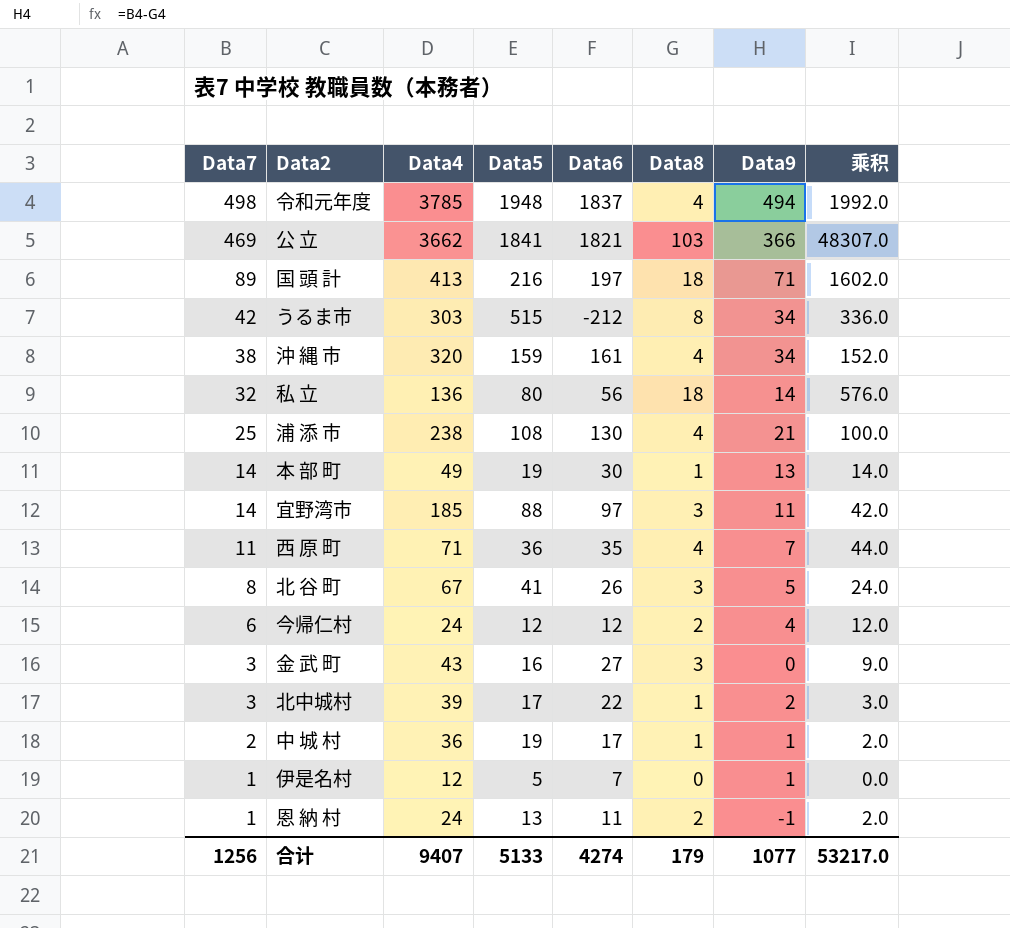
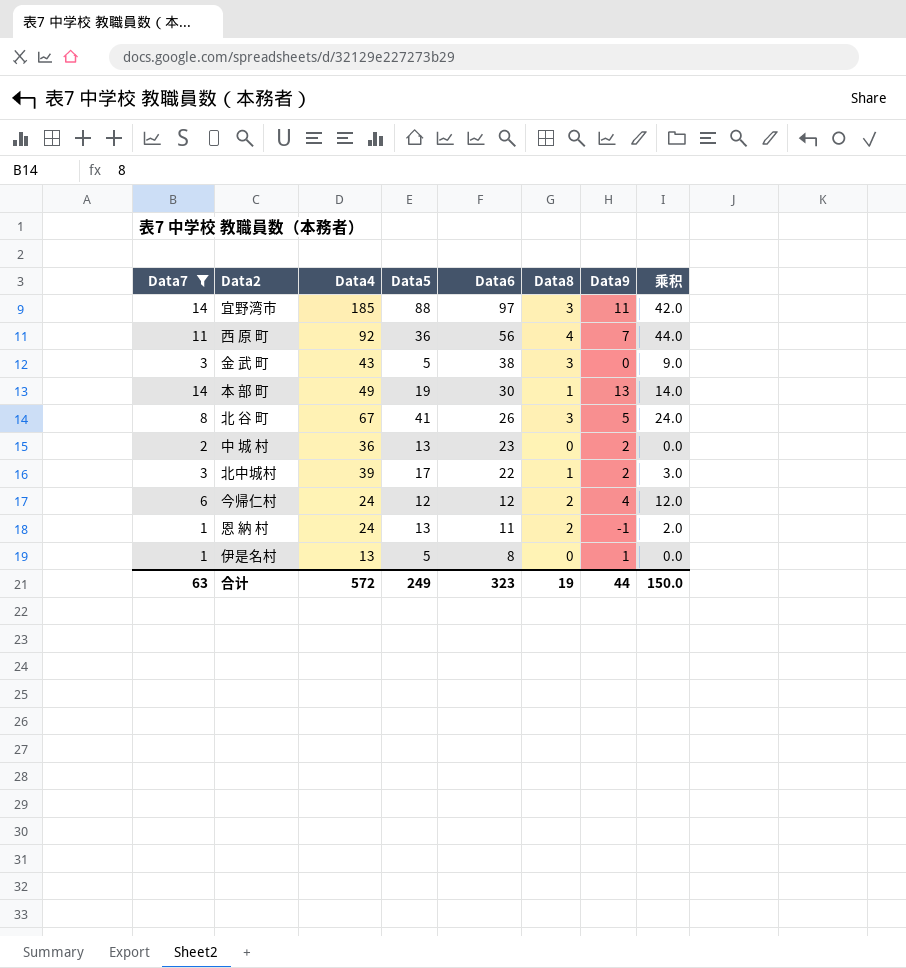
filter: none -> Data7 <= 14
row order: Data7 descending -> Data6 descending
西 原 町 | Data4: 71 -> 92
西 原 町 | Data6: 35 -> 56
金 武 町 | Data5: 16 -> 5
金 武 町 | Data6: 27 -> 38
中 城 村 | Data5: 19 -> 13
中 城 村 | Data6: 17 -> 23
中 城 村 | Data8: 1 -> 0
中 城 村 | Data9: 1 -> 2
中 城 村 | 乘积: 2.0 -> 0.0
伊是名村 | Data4: 12 -> 13
伊是名村 | Data6: 7 -> 8
合计 | Data7: 1256 -> 63
合计 | Data4: 9407 -> 572
合计 | Data5: 5133 -> 249
合计 | Data6: 4274 -> 323
合计 | Data8: 179 -> 19
合计 | Data9: 1077 -> 44
合计 | 乘积: 53217.0 -> 150.0

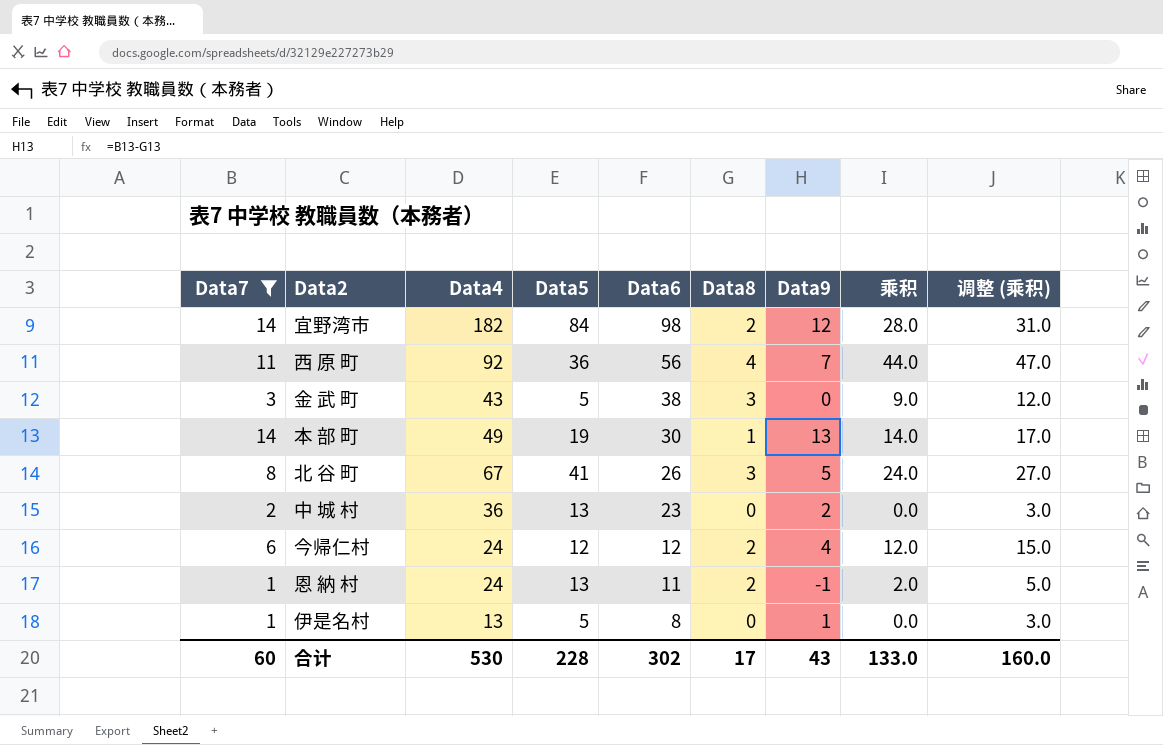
column 调整 (乘积) | formula: none -> [乘积] + 3
row 北中城村: 3 | 39 | 17 | 22 | 1 | 2 | 3.0 -> none
宜野湾市 | Data4: 185 -> 182
宜野湾市 | Data5: 88 -> 84
宜野湾市 | Data6: 97 -> 98
宜野湾市 | Data8: 3 -> 2
宜野湾市 | Data9: 11 -> 12
宜野湾市 | 乘积: 42.0 -> 28.0
合计 | Data7: 63 -> 60
合计 | Data4: 572 -> 530
合计 | Data5: 249 -> 228
合计 | Data6: 323 -> 302
合计 | Data8: 19 -> 17
合计 | Data9: 44 -> 43
合计 | 乘积: 150.0 -> 133.0

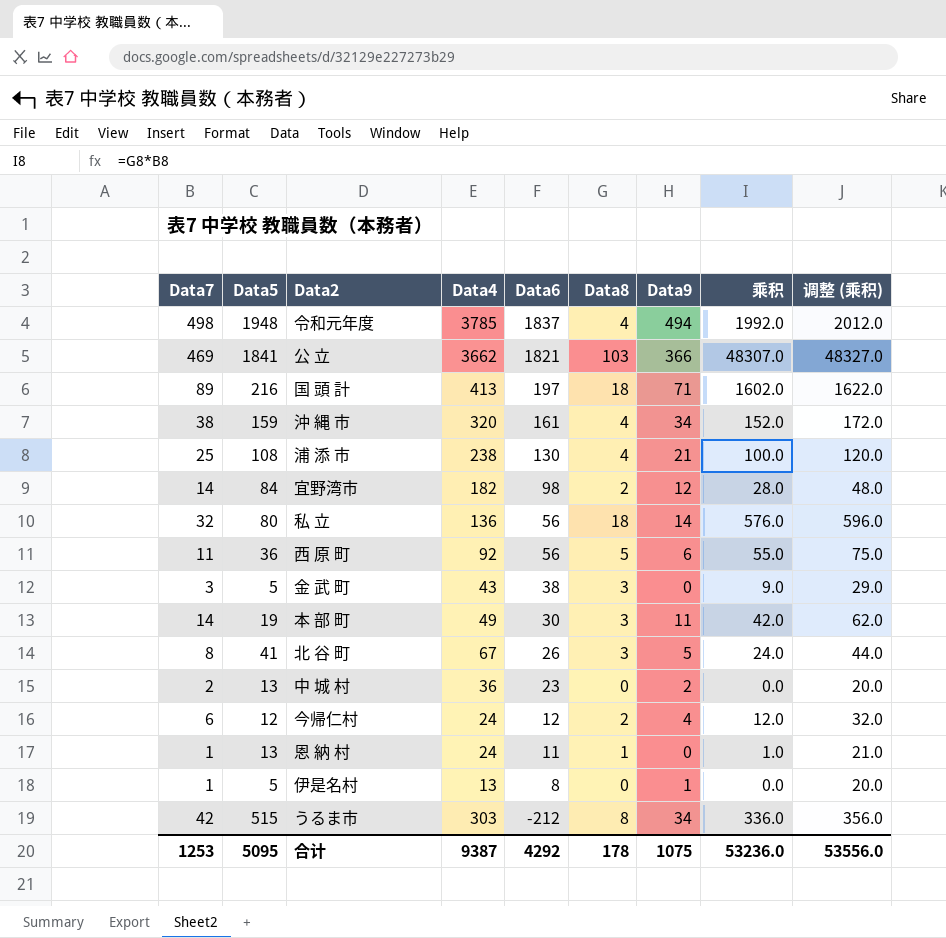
filter: Data7 <= 14 -> none
column Data5 | position: 4 -> 2
column 调整 (乘积) | formula: [乘积] + 3 -> [乘积] + 20
西 原 町 | Data8: 4 -> 5
西 原 町 | Data9: 7 -> 6
西 原 町 | 乘积: 44.0 -> 55.0
本 部 町 | Data8: 1 -> 3
本 部 町 | Data9: 13 -> 11
本 部 町 | 乘积: 14.0 -> 42.0
恩 納 村 | Data8: 2 -> 1
恩 納 村 | Data9: -1 -> 0
恩 納 村 | 乘积: 2.0 -> 1.0
合计 | Data7: 60 -> 1253
合计 | Data5: 228 -> 5095
合计 | Data4: 530 -> 9387
合计 | Data6: 302 -> 4292
合计 | Data8: 17 -> 178
合计 | Data9: 43 -> 1075
合计 | 乘积: 133.0 -> 53236.0
合计 | 调整 (乘积): 160.0 -> 53556.0

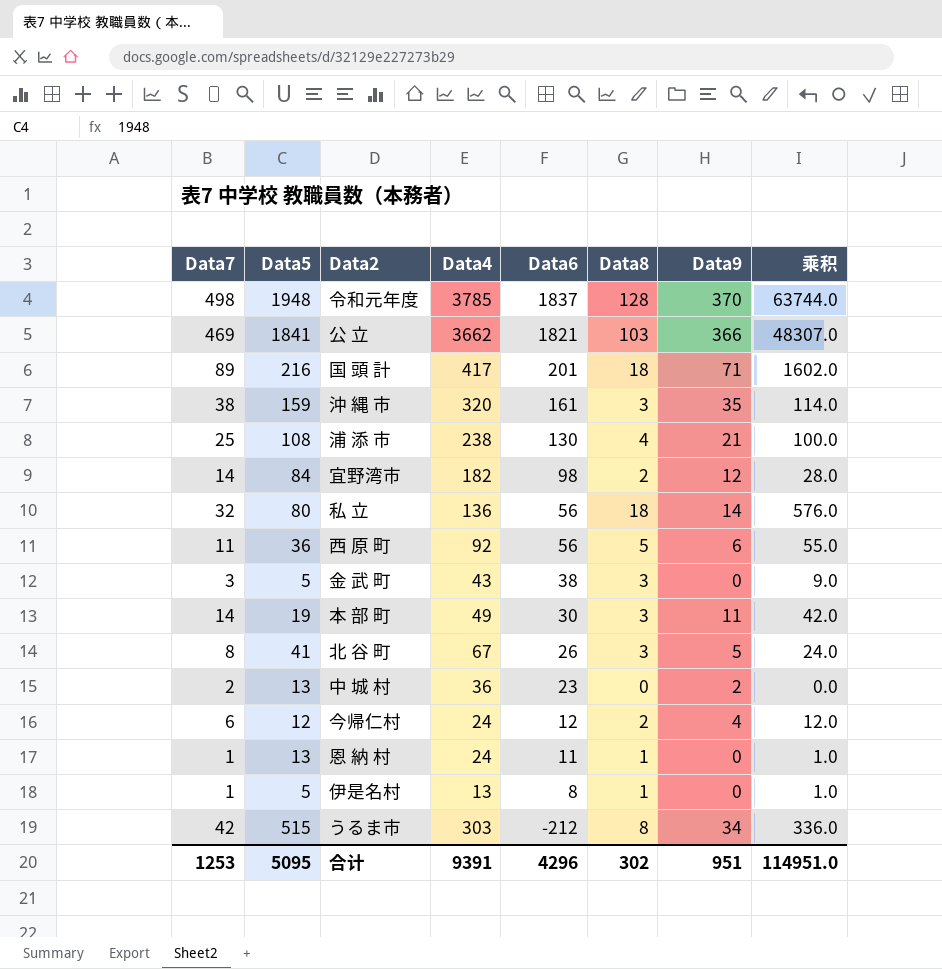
column 调整 (乘积) | formula: [乘积] + 20 -> none
令和元年度 | Data8: 4 -> 128
令和元年度 | Data9: 494 -> 370
令和元年度 | 乘积: 1992.0 -> 63744.0
国 頭 計 | Data4: 413 -> 417
国 頭 計 | Data6: 197 -> 201
沖 縄 市 | Data8: 4 -> 3
沖 縄 市 | Data9: 34 -> 35
沖 縄 市 | 乘积: 152.0 -> 114.0
伊是名村 | Data8: 0 -> 1
伊是名村 | Data9: 1 -> 0
伊是名村 | 乘积: 0.0 -> 1.0
合计 | Data4: 9387 -> 9391
合计 | Data6: 4292 -> 4296
合计 | Data8: 178 -> 302
合计 | Data9: 1075 -> 951
合计 | 乘积: 53236.0 -> 114951.0

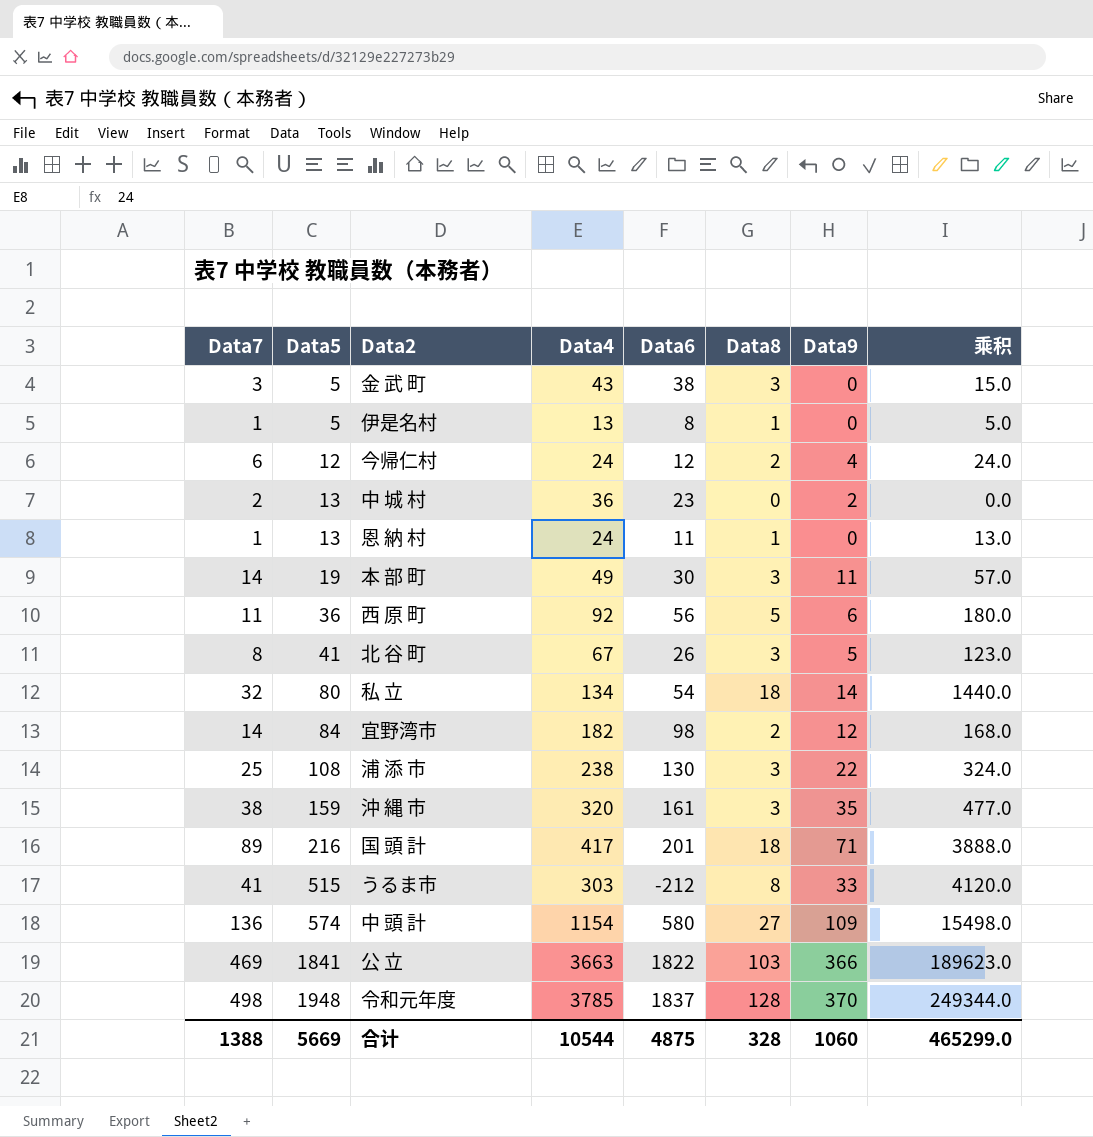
row order: Data6 descending -> Data5 ascending
column 乘积 | formula: [Data7] * [Data8] -> [Data5] * [Data8]
私 立 | Data4: 136 -> 134
私 立 | Data6: 56 -> 54
浦 添 市 | Data8: 4 -> 3
浦 添 市 | Data9: 21 -> 22
うるま市 | Data7: 42 -> 41
うるま市 | Data9: 34 -> 33
row 中 頭 計: none -> 136 | 574 | 1154 | 580 | 27 | 109 | 15498.0
公 立 | Data4: 3662 -> 3663
公 立 | Data6: 1821 -> 1822
合计 | Data7: 1253 -> 1388
合计 | Data5: 5095 -> 5669
合计 | Data4: 9391 -> 10544
合计 | Data6: 4296 -> 4875
合计 | Data8: 302 -> 328
合计 | Data9: 951 -> 1060
合计 | 乘积: 114951.0 -> 465299.0

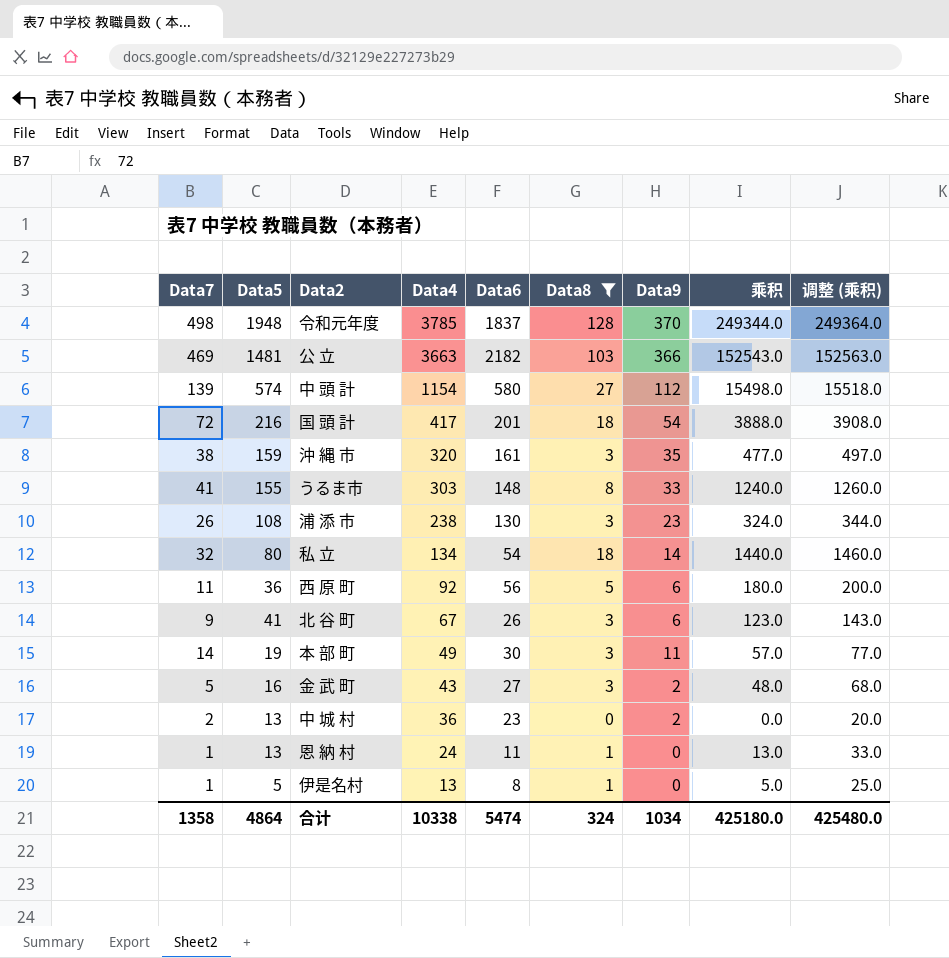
filter: none -> Data8 != 2
row order: Data5 ascending -> Data4 descending
column 调整 (乘积) | formula: none -> [乘积] + 20
公 立 | Data5: 1841 -> 1481
公 立 | Data6: 1822 -> 2182
公 立 | 乘积: 189623.0 -> 152543.0
中 頭 計 | Data7: 136 -> 139
中 頭 計 | Data9: 109 -> 112
国 頭 計 | Data7: 89 -> 72
国 頭 計 | Data9: 71 -> 54
うるま市 | Data5: 515 -> 155
うるま市 | Data6: -212 -> 148
うるま市 | 乘积: 4120.0 -> 1240.0
浦 添 市 | Data7: 25 -> 26
浦 添 市 | Data9: 22 -> 23
北 谷 町 | Data7: 8 -> 9
北 谷 町 | Data9: 5 -> 6
金 武 町 | Data7: 3 -> 5
金 武 町 | Data5: 5 -> 16
金 武 町 | Data6: 38 -> 27
金 武 町 | Data9: 0 -> 2
金 武 町 | 乘积: 15.0 -> 48.0
合计 | Data7: 1388 -> 1358
合计 | Data5: 5669 -> 4864
合计 | Data4: 10544 -> 10338
合计 | Data6: 4875 -> 5474
合计 | Data8: 328 -> 324
合计 | Data9: 1060 -> 1034
合计 | 乘积: 465299.0 -> 425180.0

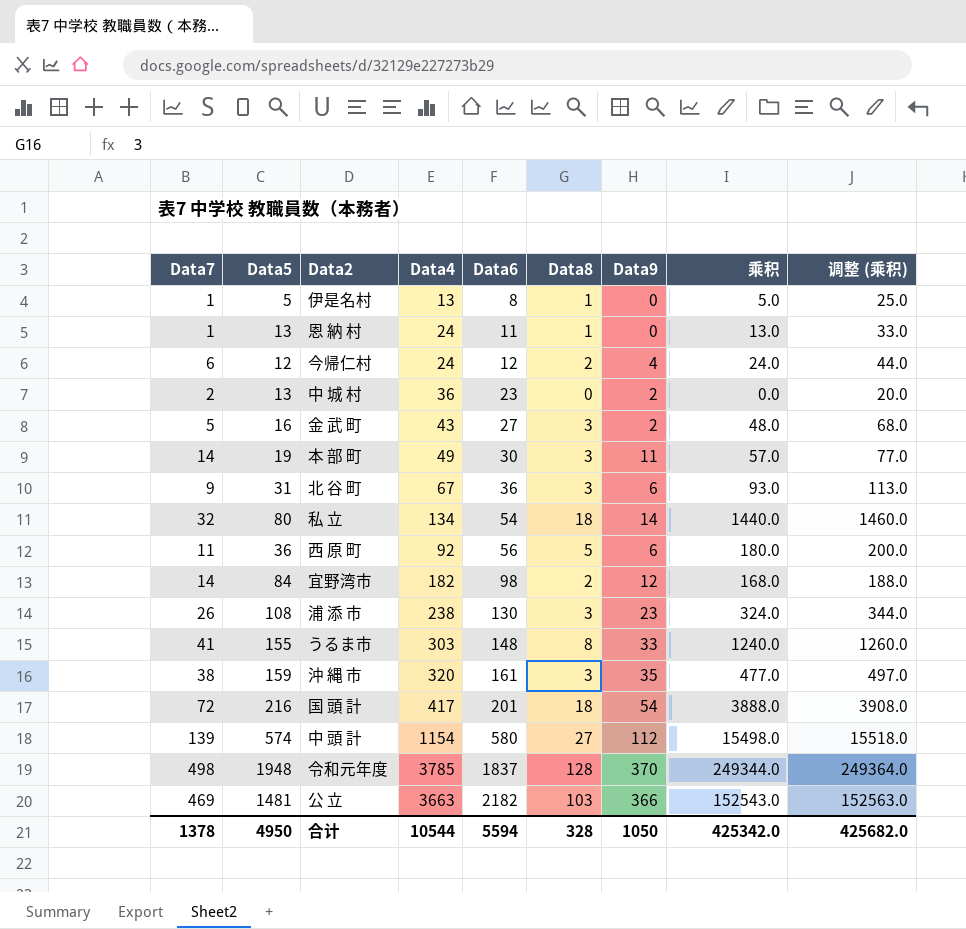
filter: Data8 != 2 -> none
row order: Data4 descending -> Data6 ascending
北 谷 町 | Data5: 41 -> 31
北 谷 町 | Data6: 26 -> 36
北 谷 町 | 乘积: 123.0 -> 93.0
北 谷 町 | 调整 (乘积): 143.0 -> 113.0
合计 | Data7: 1358 -> 1378
合计 | Data5: 4864 -> 4950
合计 | Data4: 10338 -> 10544
合计 | Data6: 5474 -> 5594
合计 | Data8: 324 -> 328
合计 | Data9: 1034 -> 1050
合计 | 乘积: 425180.0 -> 425342.0
合计 | 调整 (乘积): 425480.0 -> 425682.0

